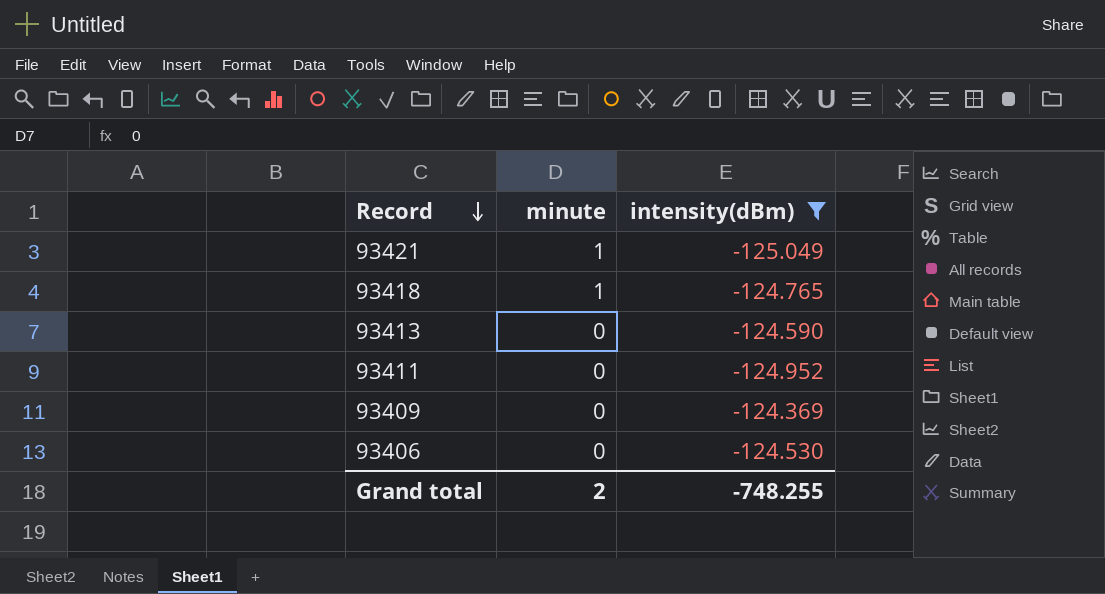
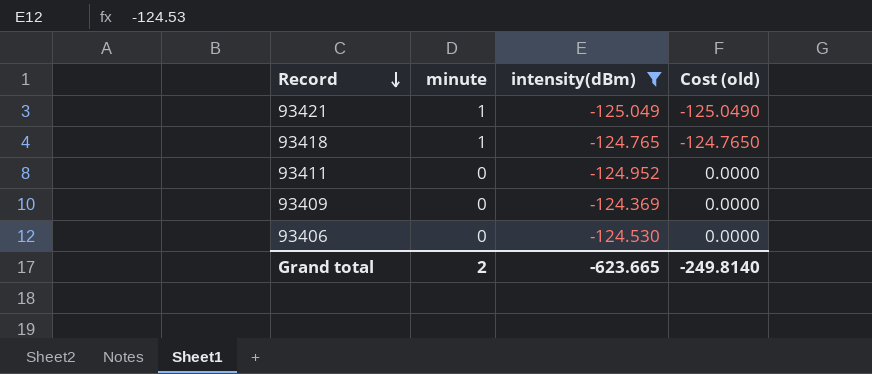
column Cost (old) | formula: none -> [minute] * [intensity(dBm)]
row 93413: 0 | -124.590 -> none
Grand total | intensity(dBm): -748.255 -> -623.665

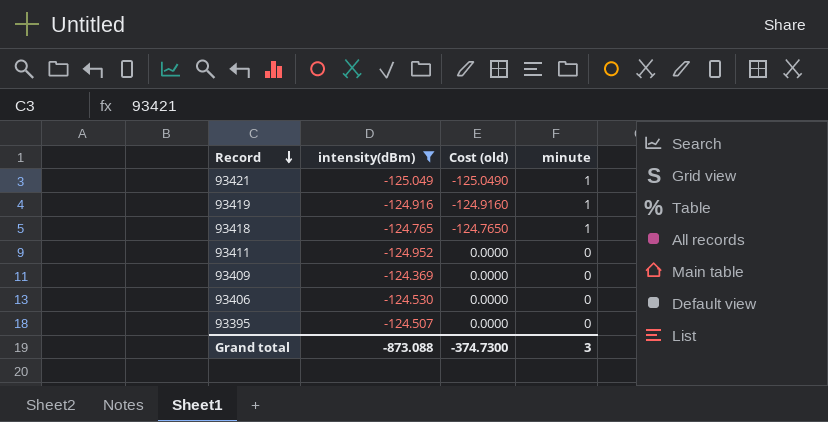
column minute | position: 2 -> 4
row 93419: none -> -124.916 | -124.9160 | 1
row 93395: none -> -124.507 | 0.0000 | 0
Grand total | intensity(dBm): -623.665 -> -873.088
Grand total | Cost (old): -249.8140 -> -374.7300
Grand total | minute: 2 -> 3

